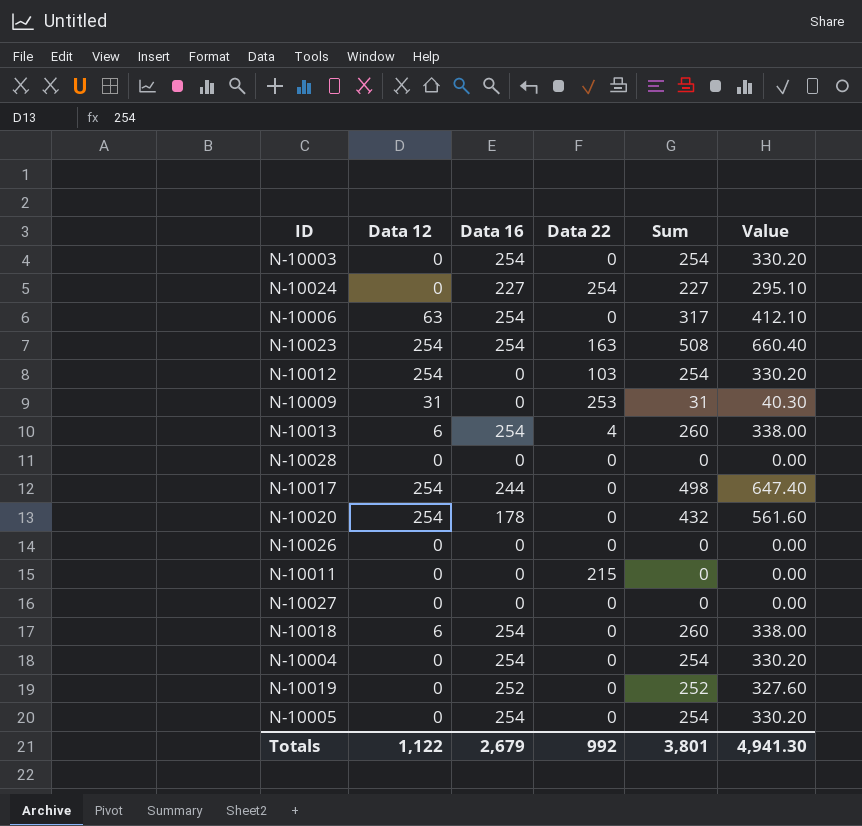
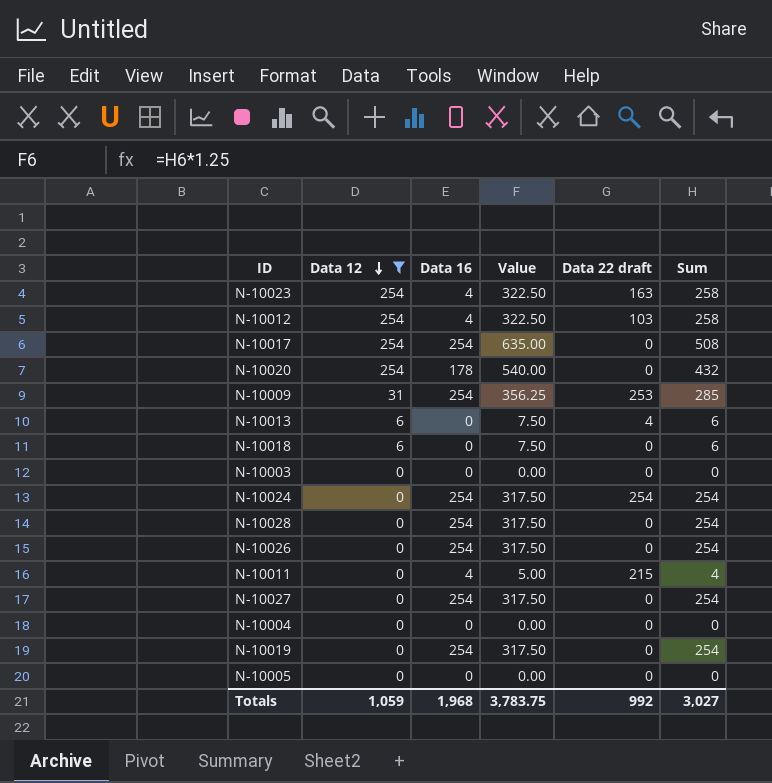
filter: none -> Data 12 != 63
row order: none -> Data 12 descending
column Value | formula: [Sum] * 1.3 -> [Sum] * 1.25
column Value | position: 6 -> 4
column name: Data 22 -> Data 22 draft
N-10023 | Data 16: 254 -> 4
N-10023 | Sum: 508 -> 258
N-10012 | Data 16: 0 -> 4
N-10012 | Sum: 254 -> 258
N-10017 | Data 16: 244 -> 254
N-10017 | Sum: 498 -> 508
N-10009 | Data 16: 0 -> 254
N-10009 | Sum: 31 -> 285
N-10013 | Data 16: 254 -> 0
N-10013 | Sum: 260 -> 6
N-10018 | Data 16: 254 -> 0
N-10018 | Sum: 260 -> 6
N-10003 | Data 16: 254 -> 0
N-10003 | Sum: 254 -> 0
N-10024 | Data 16: 227 -> 254
N-10024 | Sum: 227 -> 254
N-10028 | Data 16: 0 -> 254
N-10028 | Sum: 0 -> 254
N-10026 | Data 16: 0 -> 254
N-10026 | Sum: 0 -> 254
N-10011 | Data 16: 0 -> 4
N-10011 | Sum: 0 -> 4
N-10027 | Data 16: 0 -> 254
N-10027 | Sum: 0 -> 254
N-10004 | Data 16: 254 -> 0
N-10004 | Sum: 254 -> 0
N-10019 | Data 16: 252 -> 254
N-10019 | Sum: 252 -> 254
N-10005 | Data 16: 254 -> 0
N-10005 | Sum: 254 -> 0
Totals | Data 12: 1,122 -> 1,059
Totals | Data 16: 2,679 -> 1,968
Totals | Value: 4,941.30 -> 3,783.75
Totals | Sum: 3,801 -> 3,027

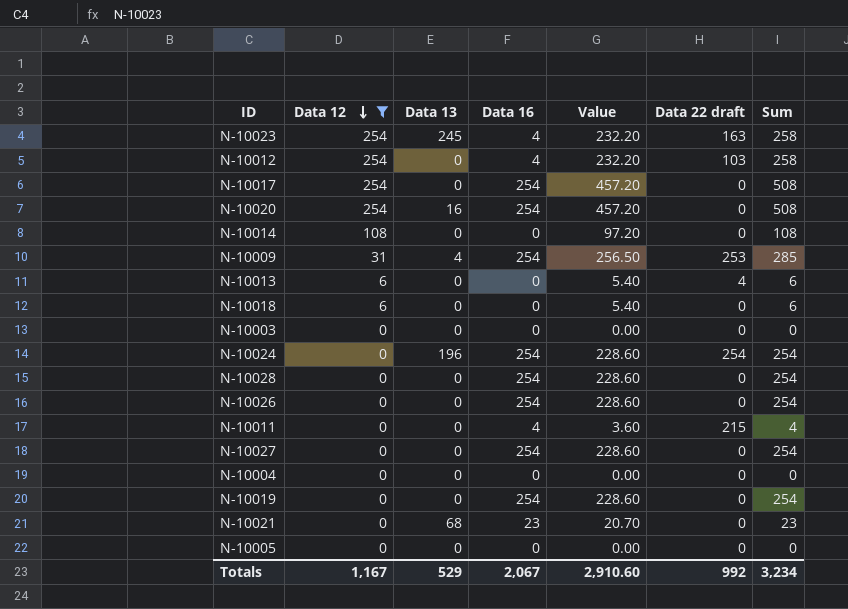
column Data 13 | position: none -> 3
column Value | formula: [Sum] * 1.25 -> [Sum] * 0.9
N-10020 | Data 16: 178 -> 254
N-10020 | Sum: 432 -> 508
row N-10014: none -> 108 | 0 | 0 | 97.20 | 0 | 108
row N-10021: none -> 0 | 68 | 23 | 20.70 | 0 | 23
Totals | Data 12: 1,059 -> 1,167
Totals | Data 16: 1,968 -> 2,067
Totals | Value: 3,783.75 -> 2,910.60
Totals | Sum: 3,027 -> 3,234

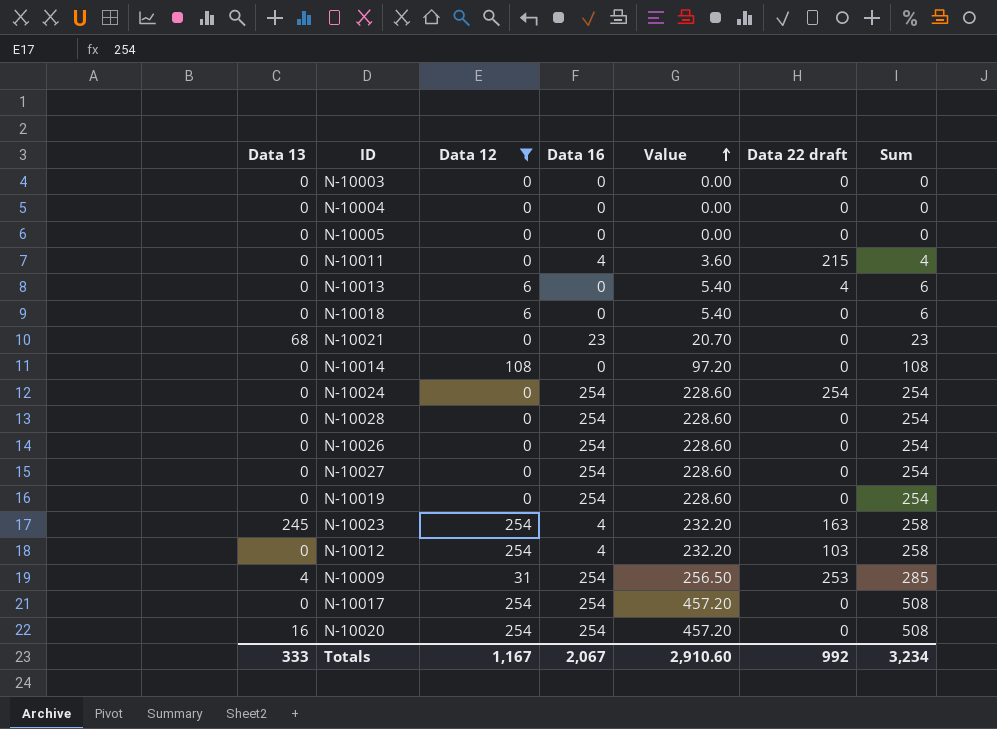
row order: Data 12 descending -> Value ascending
column Data 13 | position: 3 -> 1
N-10024 | Data 13: 196 -> 0
Totals | Data 13: 529 -> 333

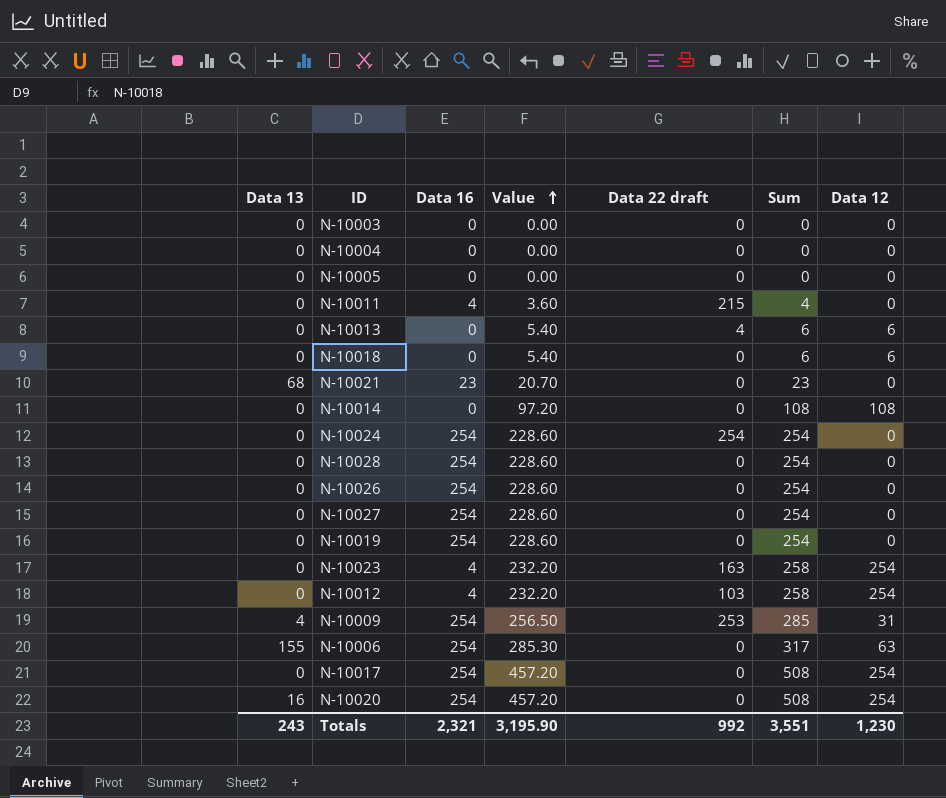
filter: Data 12 != 63 -> none
column Data 12 | position: 3 -> 7
N-10023 | Data 13: 245 -> 0
Totals | Data 13: 333 -> 243
Totals | Data 16: 2,067 -> 2,321
Totals | Value: 2,910.60 -> 3,195.90
Totals | Sum: 3,234 -> 3,551
Totals | Data 12: 1,167 -> 1,230

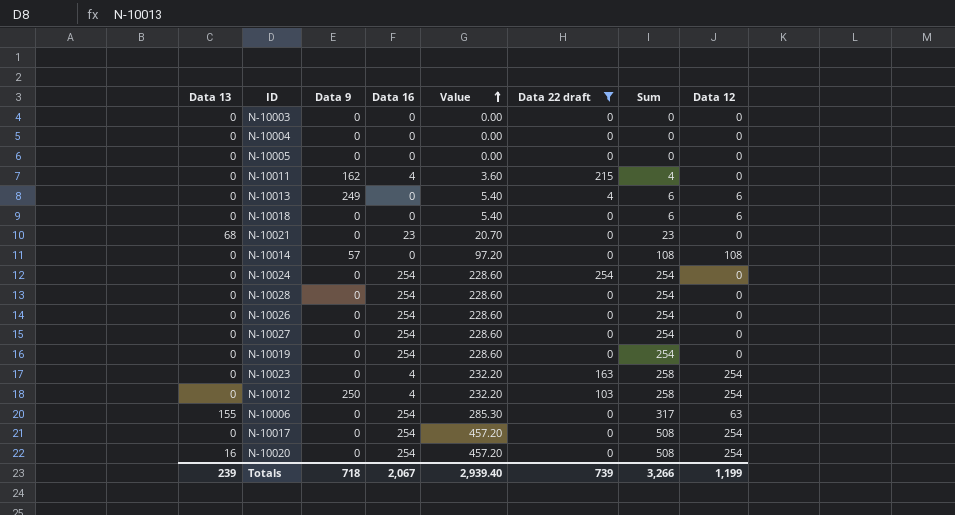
filter: none -> Data 22 draft != 253
column Data 9 | position: none -> 3
Totals | Data 13: 243 -> 239
Totals | Data 16: 2,321 -> 2,067
Totals | Value: 3,195.90 -> 2,939.40
Totals | Data 22 draft: 992 -> 739
Totals | Sum: 3,551 -> 3,266
Totals | Data 12: 1,230 -> 1,199

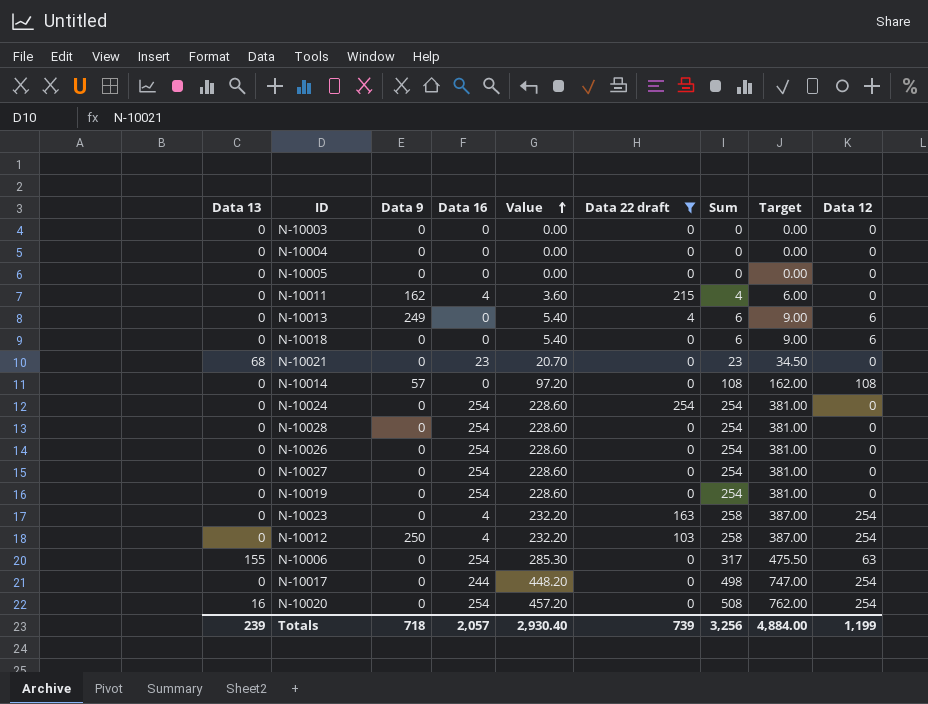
column Target | formula: none -> [Sum] * 1.5
N-10017 | Data 16: 254 -> 244
N-10017 | Value: 457.20 -> 448.20
N-10017 | Sum: 508 -> 498
Totals | Data 16: 2,067 -> 2,057
Totals | Value: 2,939.40 -> 2,930.40
Totals | Sum: 3,266 -> 3,256

